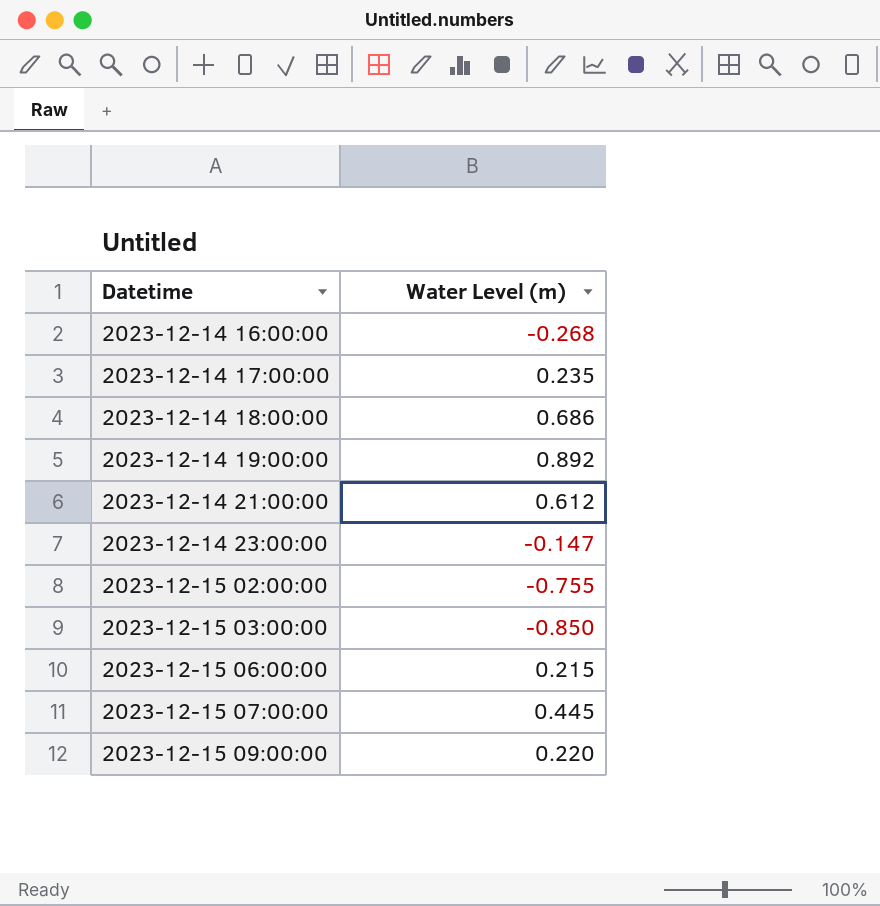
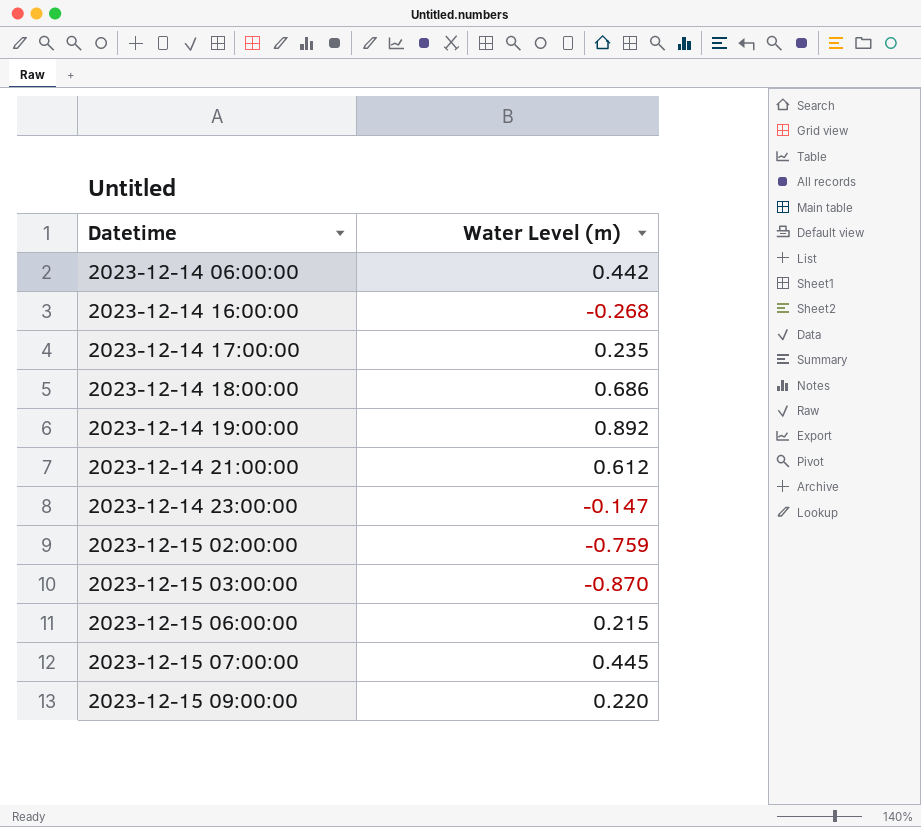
row 2023-12-14 06:00:00: none -> 0.442
2023-12-15 02:00:00 | Water Level (m): -0.755 -> -0.759
2023-12-15 03:00:00 | Water Level (m): -0.850 -> -0.870

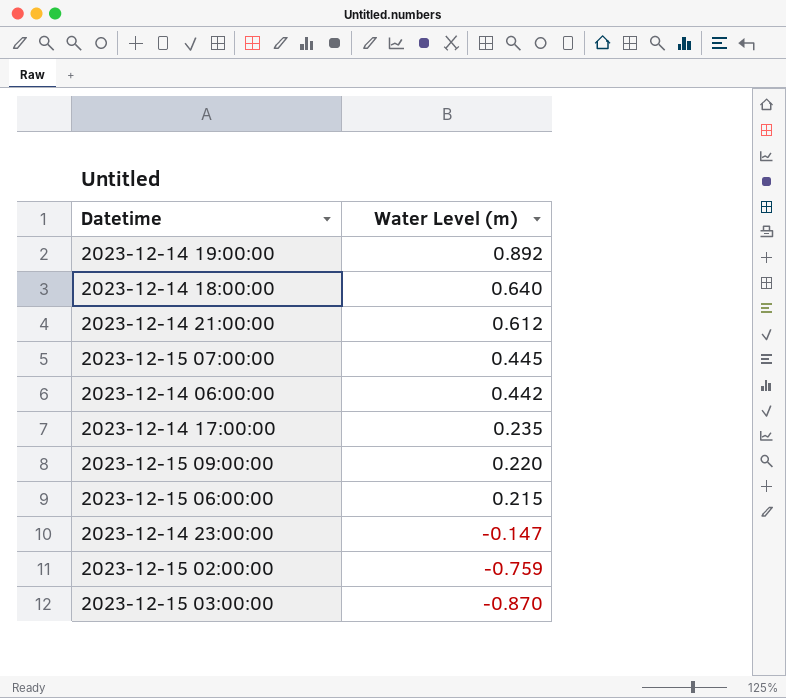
row order: Datetime ascending -> Water Level (m) descending
row 2023-12-14 16:00:00: -0.268 -> none
2023-12-14 18:00:00 | Water Level (m): 0.686 -> 0.640

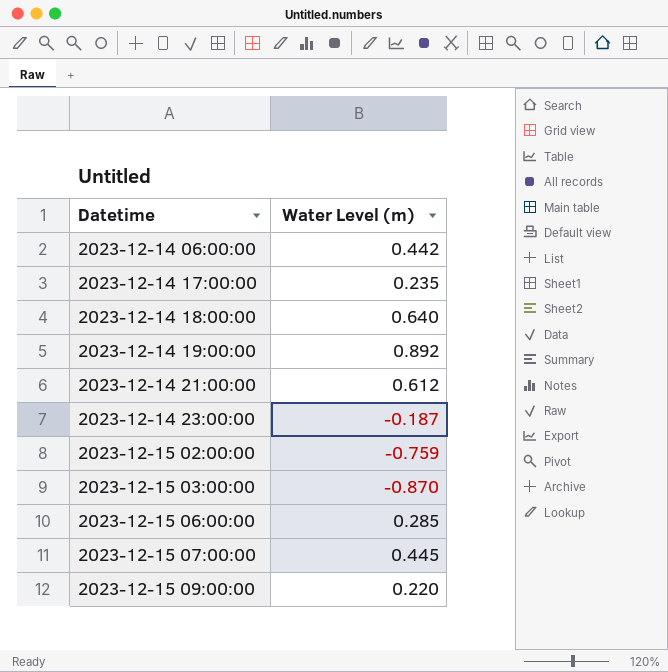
row order: Water Level (m) descending -> Datetime ascending
2023-12-14 23:00:00 | Water Level (m): -0.147 -> -0.187
2023-12-15 06:00:00 | Water Level (m): 0.215 -> 0.285

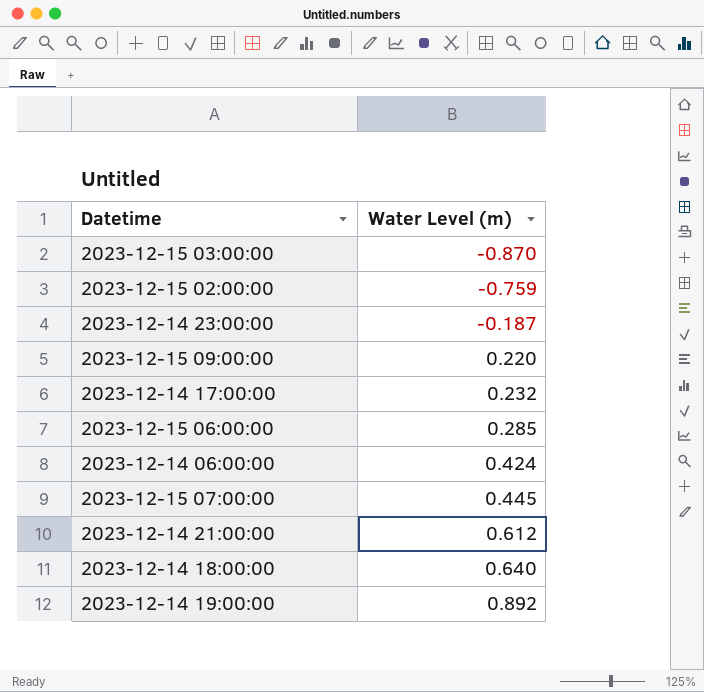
row order: Datetime ascending -> Water Level (m) ascending
2023-12-14 17:00:00 | Water Level (m): 0.235 -> 0.232
2023-12-14 06:00:00 | Water Level (m): 0.442 -> 0.424

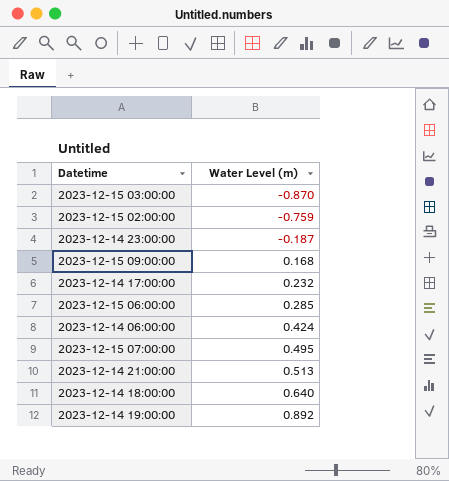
2023-12-15 09:00:00 | Water Level (m): 0.220 -> 0.168
2023-12-15 07:00:00 | Water Level (m): 0.445 -> 0.495
2023-12-14 21:00:00 | Water Level (m): 0.612 -> 0.513

